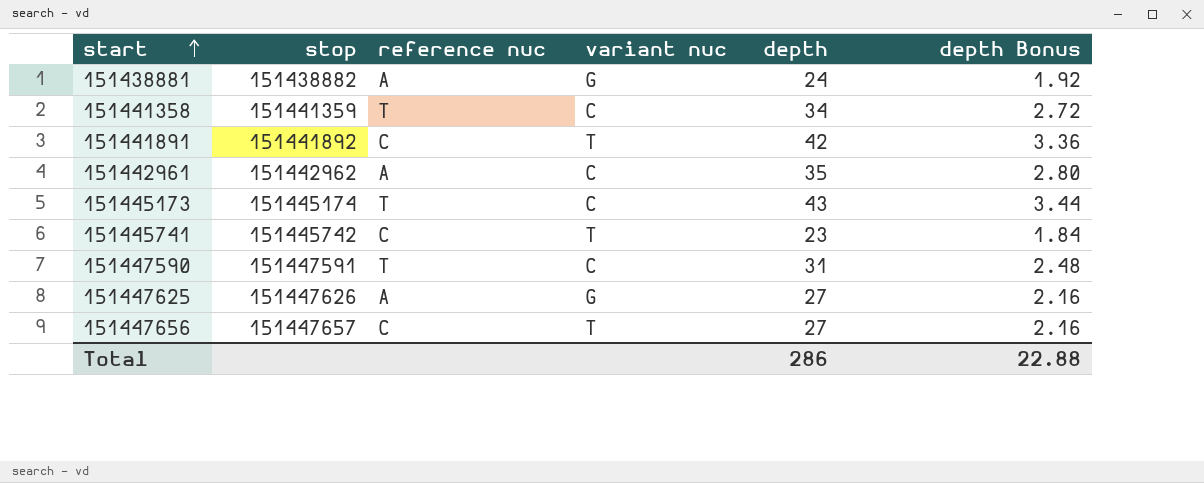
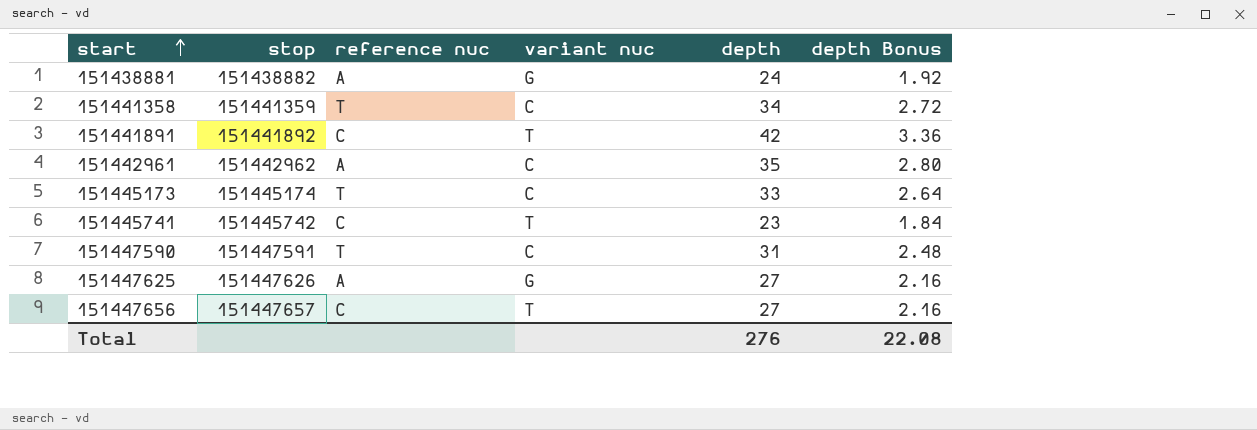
151445173 | depth: 43 -> 33
151445173 | depth Bonus: 3.44 -> 2.64
Total | depth: 286 -> 276
Total | depth Bonus: 22.88 -> 22.08

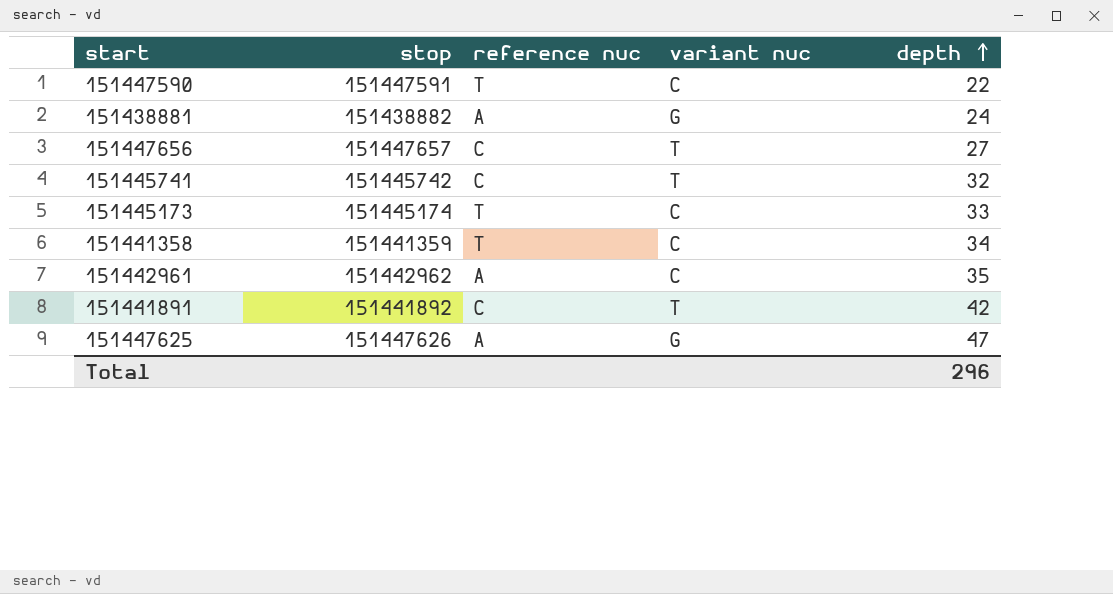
row order: start ascending -> depth ascending
column depth Bonus | formula: [depth] * 0.08 -> none
151447590 | depth: 31 -> 22
151445741 | depth: 23 -> 32
151447625 | depth: 27 -> 47
Total | depth: 276 -> 296

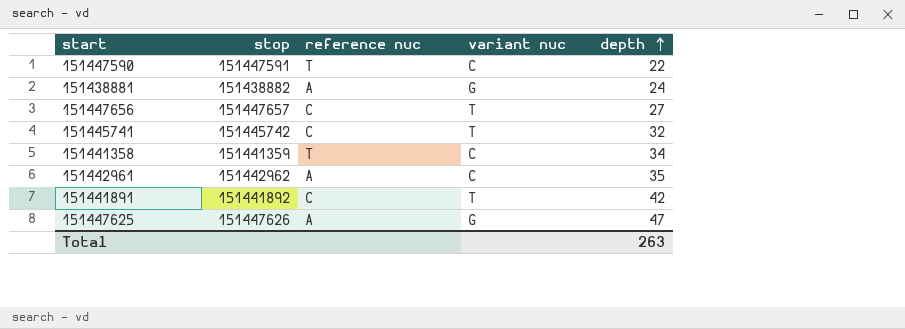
row 151445173: 151445174 | T | C | 33 -> none
Total | depth: 296 -> 263

